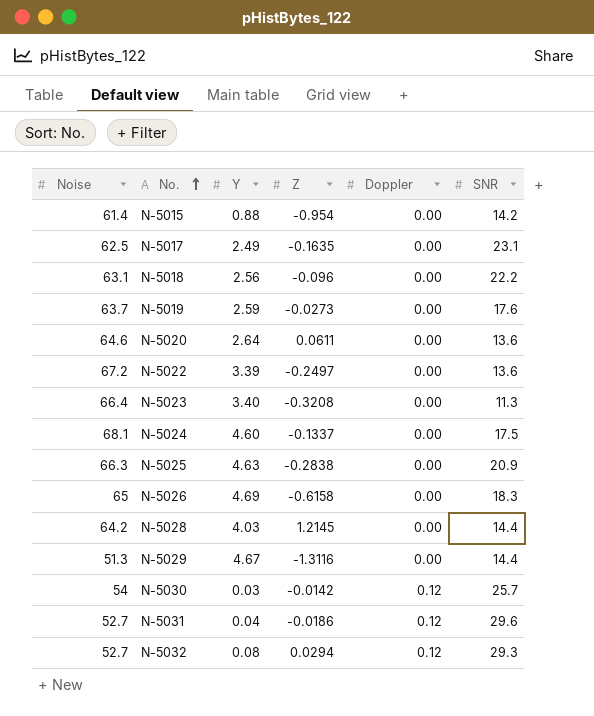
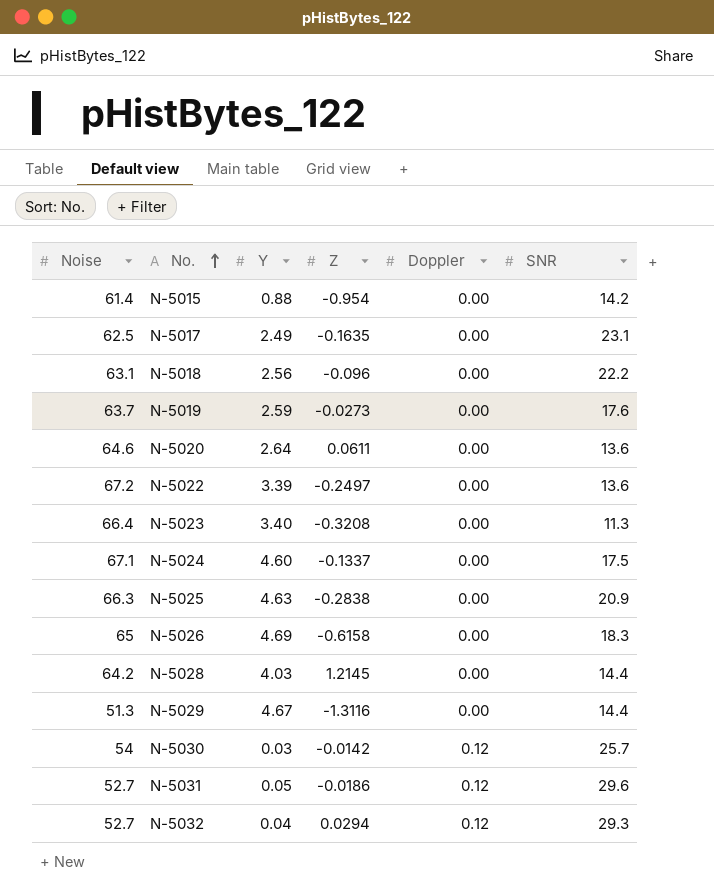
N-5024 | Noise: 68.1 -> 67.1
N-5031 | Y: 0.04 -> 0.05
N-5032 | Y: 0.08 -> 0.04

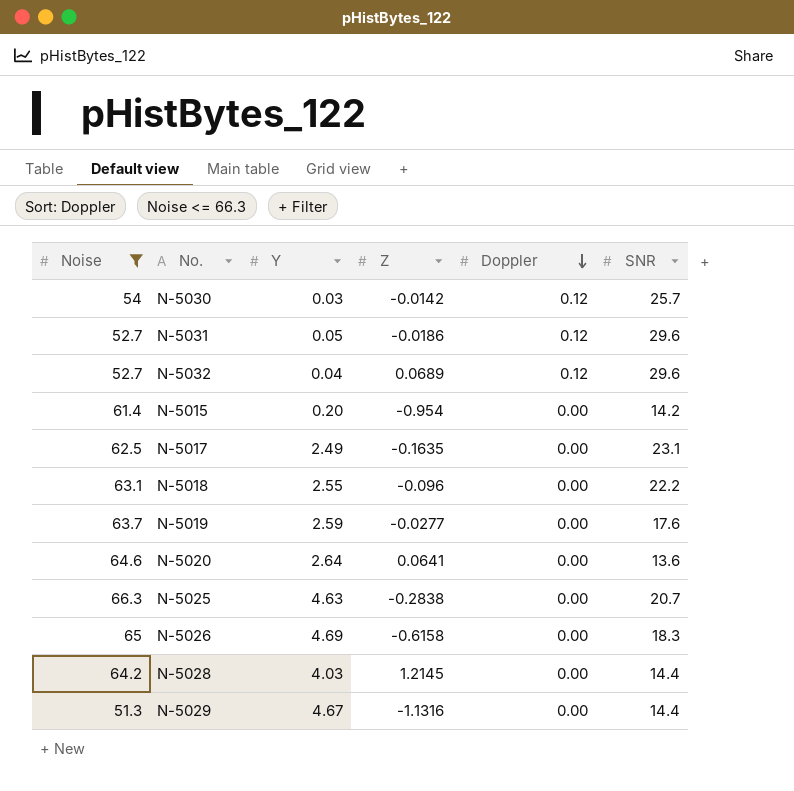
filter: none -> Noise <= 66.3
row order: No. ascending -> Doppler descending
N-5032 | Z: 0.0294 -> 0.0689
N-5032 | SNR: 29.3 -> 29.6
N-5015 | Y: 0.88 -> 0.20
N-5018 | Y: 2.56 -> 2.55
N-5019 | Z: -0.0273 -> -0.0277
N-5020 | Z: 0.0611 -> 0.0641
N-5025 | SNR: 20.9 -> 20.7
N-5029 | Z: -1.3116 -> -1.1316

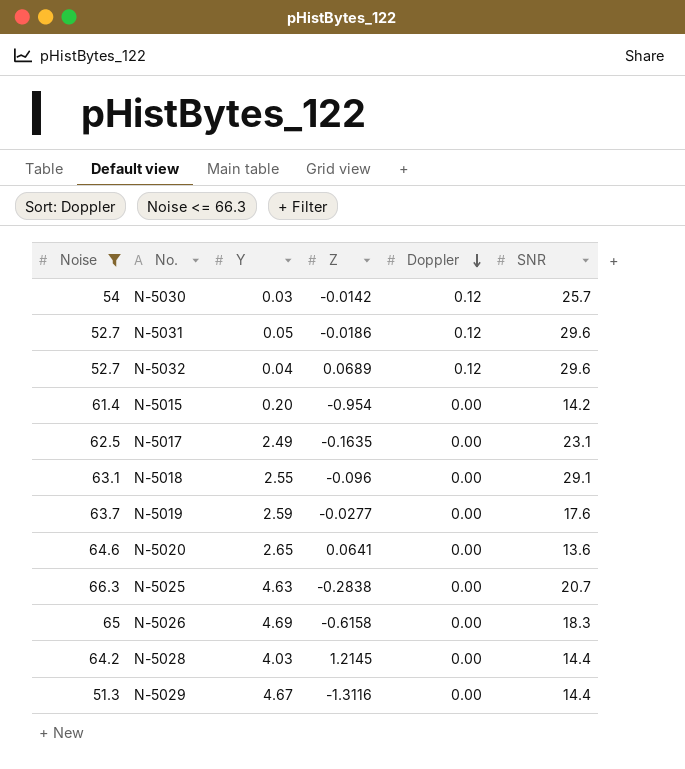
N-5018 | SNR: 22.2 -> 29.1
N-5020 | Y: 2.64 -> 2.65
N-5029 | Z: -1.1316 -> -1.3116

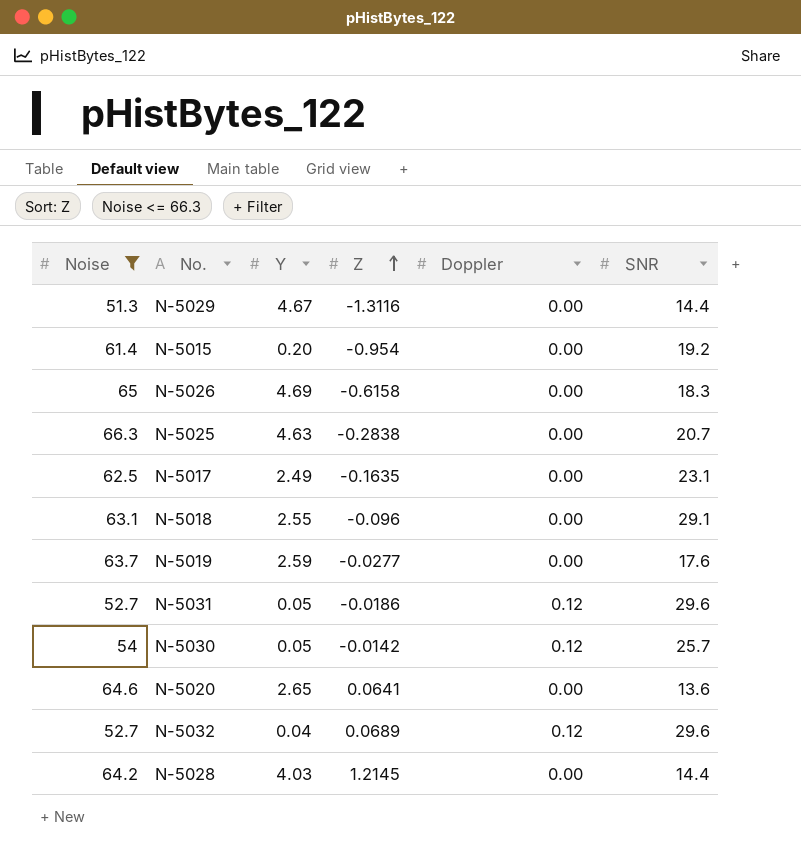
row order: Doppler descending -> Z ascending
N-5015 | SNR: 14.2 -> 19.2
N-5030 | Y: 0.03 -> 0.05

